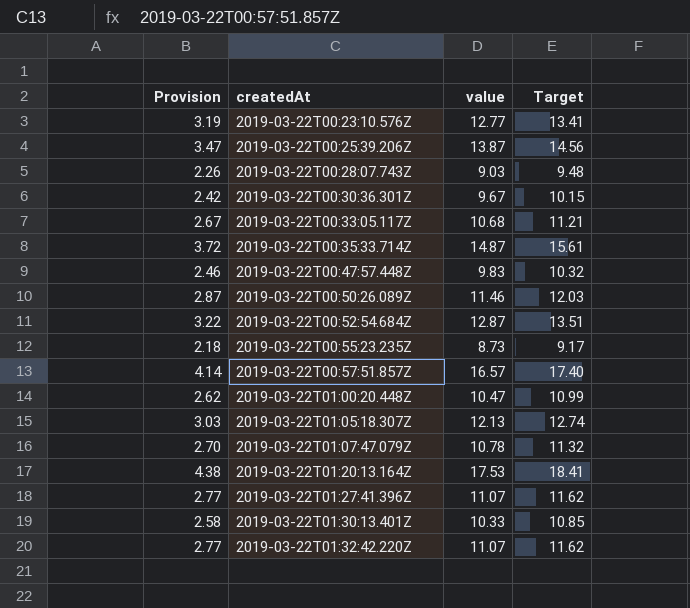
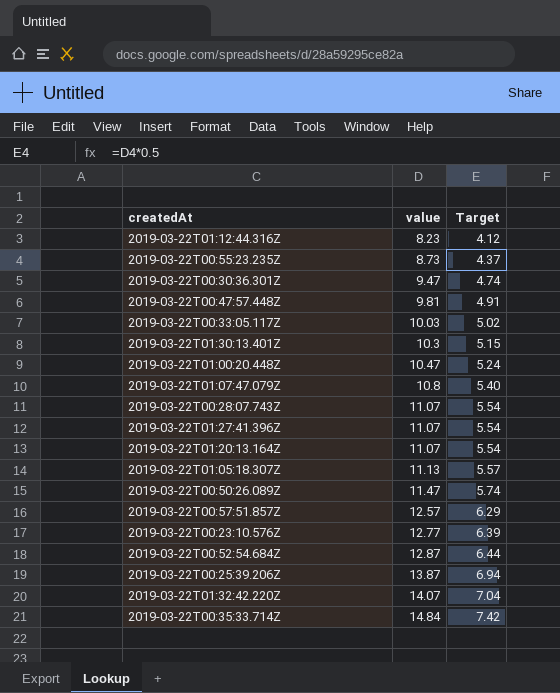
row order: createdAt ascending -> value ascending
column Provision | formula: [value] * 0.25 -> none
column Target | formula: [value] * 1.05 -> [value] * 0.5
row 2019-03-22T01:12:44.316Z: none -> 8.23 | 4.12
2019-03-22T00:30:36.301Z | value: 9.67 -> 9.47
2019-03-22T00:47:57.448Z | value: 9.83 -> 9.81
2019-03-22T00:33:05.117Z | value: 10.68 -> 10.03
2019-03-22T01:30:13.401Z | value: 10.33 -> 10.3
2019-03-22T01:07:47.079Z | value: 10.78 -> 10.8
2019-03-22T00:28:07.743Z | value: 9.03 -> 11.07
2019-03-22T01:20:13.164Z | value: 17.53 -> 11.07
2019-03-22T01:05:18.307Z | value: 12.13 -> 11.13
2019-03-22T00:50:26.089Z | value: 11.46 -> 11.47
2019-03-22T00:57:51.857Z | value: 16.57 -> 12.57
2019-03-22T01:32:42.220Z | value: 11.07 -> 14.07
2019-03-22T00:35:33.714Z | value: 14.87 -> 14.84

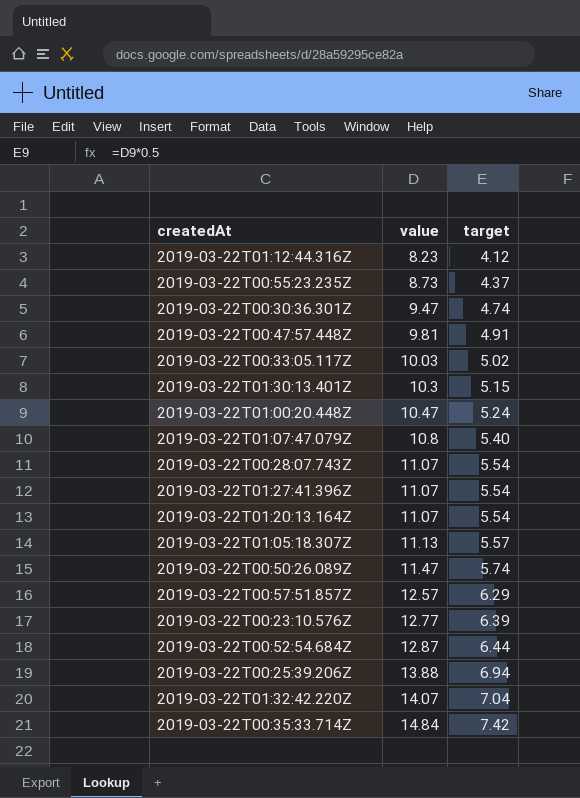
column name: Target -> target
2019-03-22T00:25:39.206Z | value: 13.87 -> 13.88

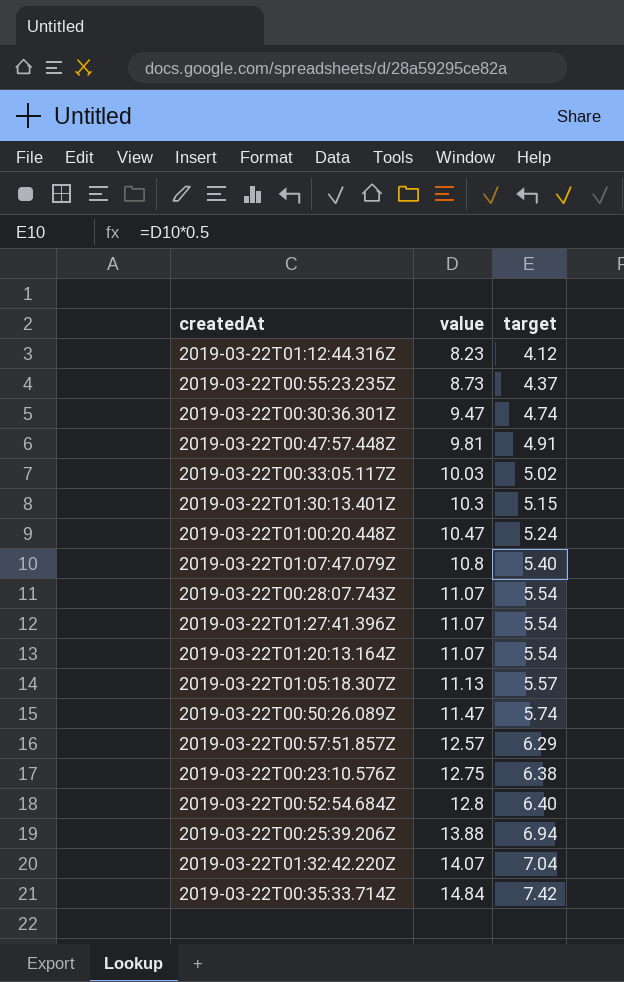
2019-03-22T00:23:10.576Z | value: 12.77 -> 12.75
2019-03-22T00:23:10.576Z | target: 6.39 -> 6.38
2019-03-22T00:52:54.684Z | value: 12.87 -> 12.8
2019-03-22T00:52:54.684Z | target: 6.44 -> 6.40

